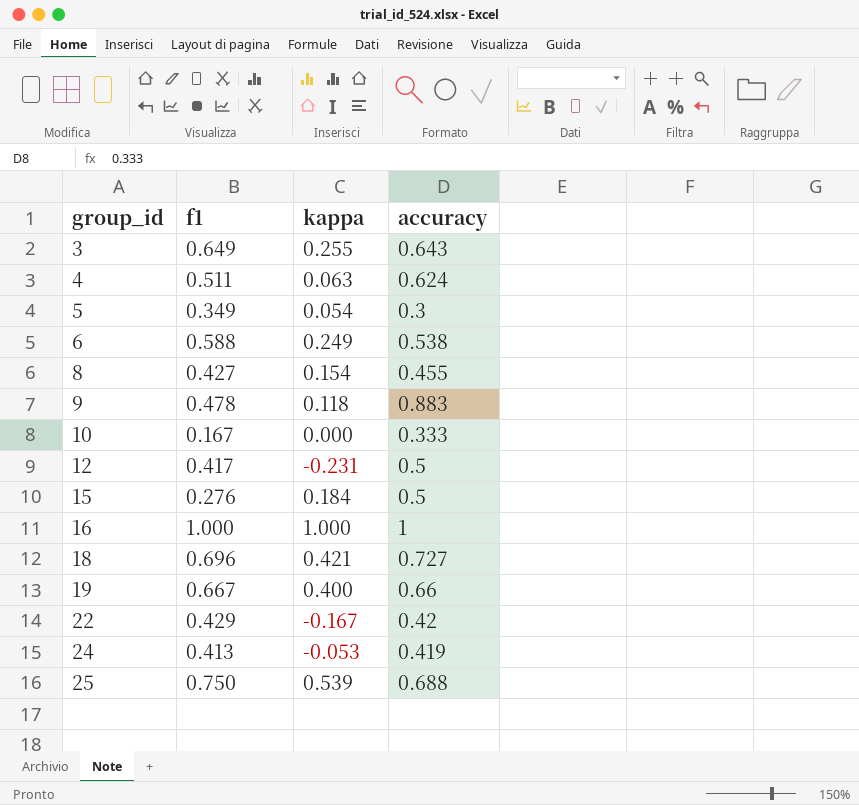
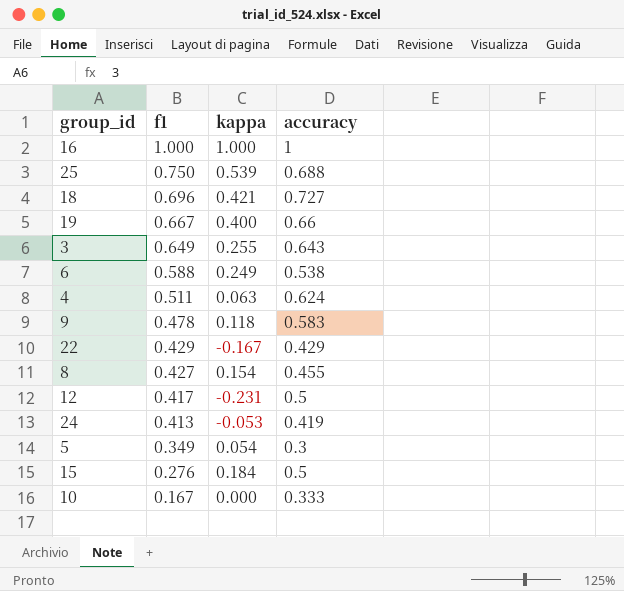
row order: group_id ascending -> f1 descending
9 | accuracy: 0.883 -> 0.583
22 | accuracy: 0.42 -> 0.429

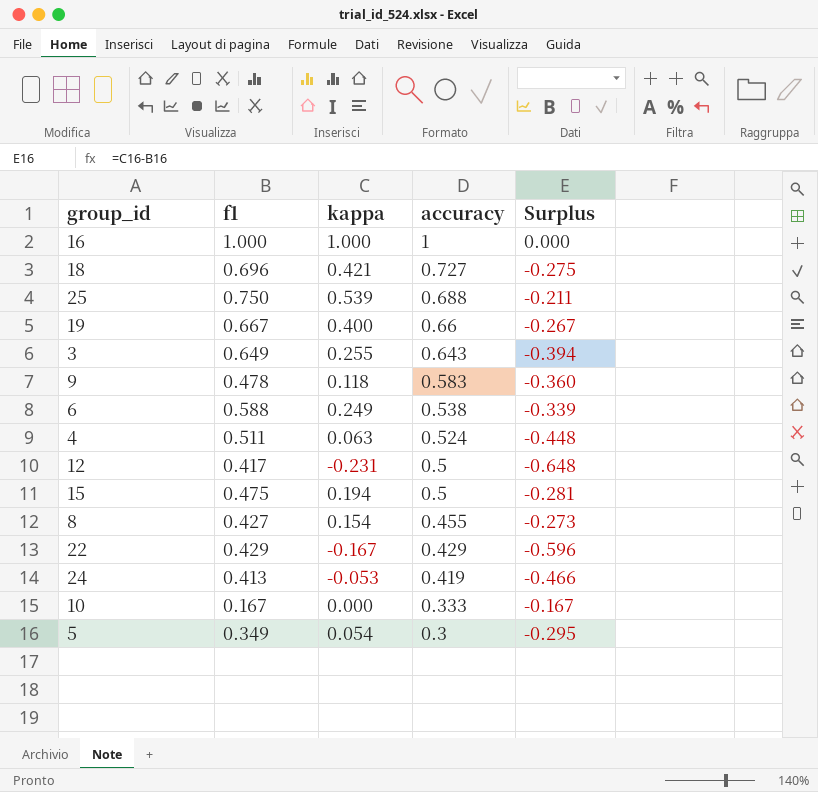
row order: f1 descending -> accuracy descending
column Surplus | formula: none -> [kappa] - [f1]
4 | accuracy: 0.624 -> 0.524
15 | f1: 0.276 -> 0.475
15 | kappa: 0.184 -> 0.194

